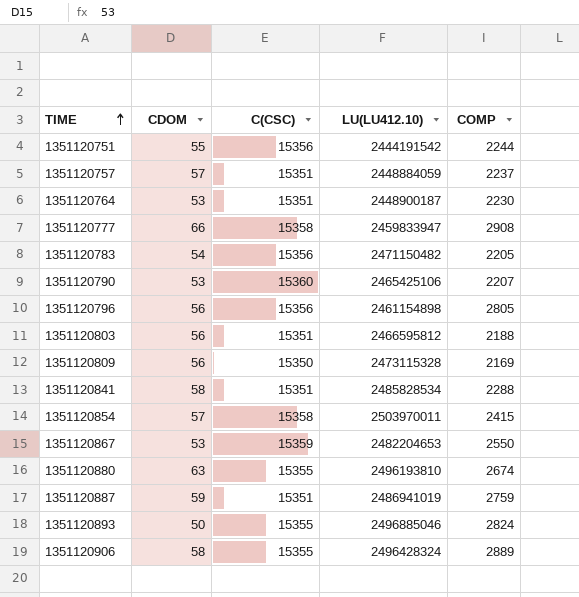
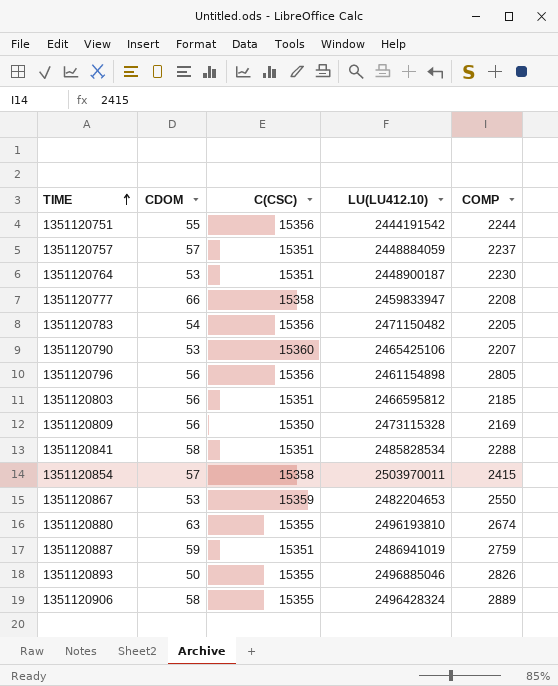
1351120777 | COMP: 2908 -> 2208
1351120803 | COMP: 2188 -> 2185
1351120893 | COMP: 2824 -> 2826

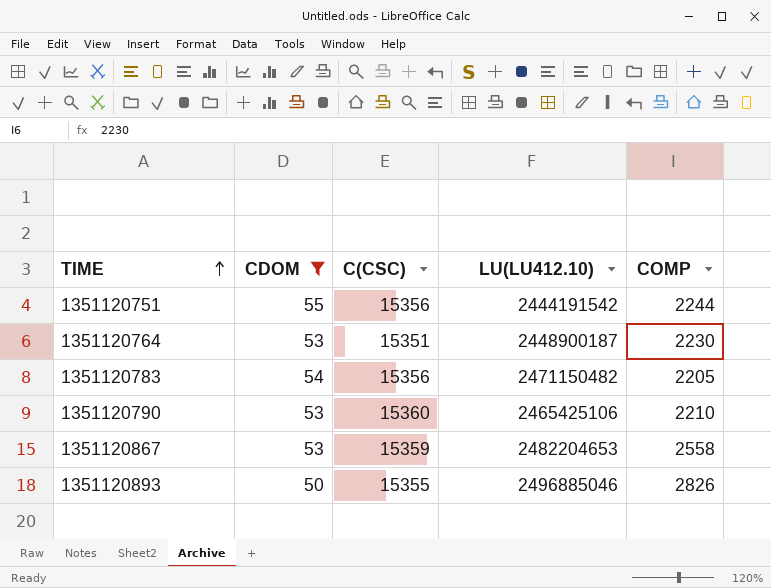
filter: none -> CDOM <= 55
1351120790 | COMP: 2207 -> 2210
1351120867 | COMP: 2550 -> 2558

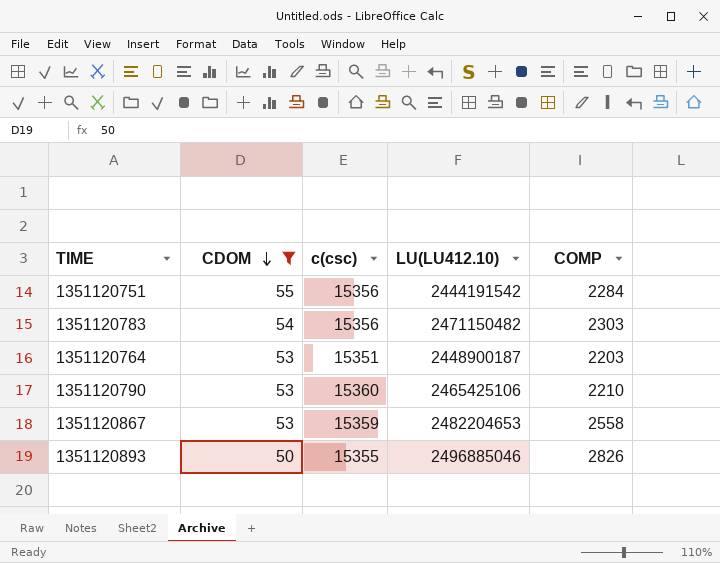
row order: TIME ascending -> CDOM descending
column name: C(CSC) -> c(csc)
1351120751 | COMP: 2244 -> 2284
1351120783 | COMP: 2205 -> 2303
1351120764 | COMP: 2230 -> 2203

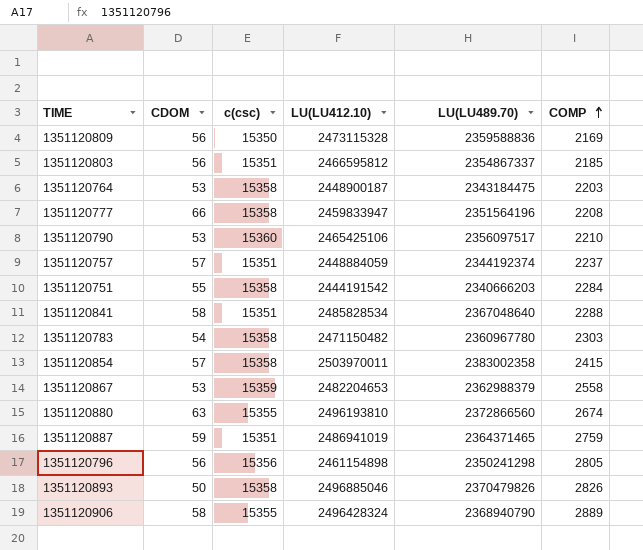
filter: CDOM <= 55 -> none
row order: CDOM descending -> COMP ascending
column LU(LU489.70) | position: none -> 5
1351120764 | c(csc): 15351 -> 15358
1351120751 | c(csc): 15356 -> 15358
1351120783 | c(csc): 15356 -> 15358
1351120893 | c(csc): 15355 -> 15358

